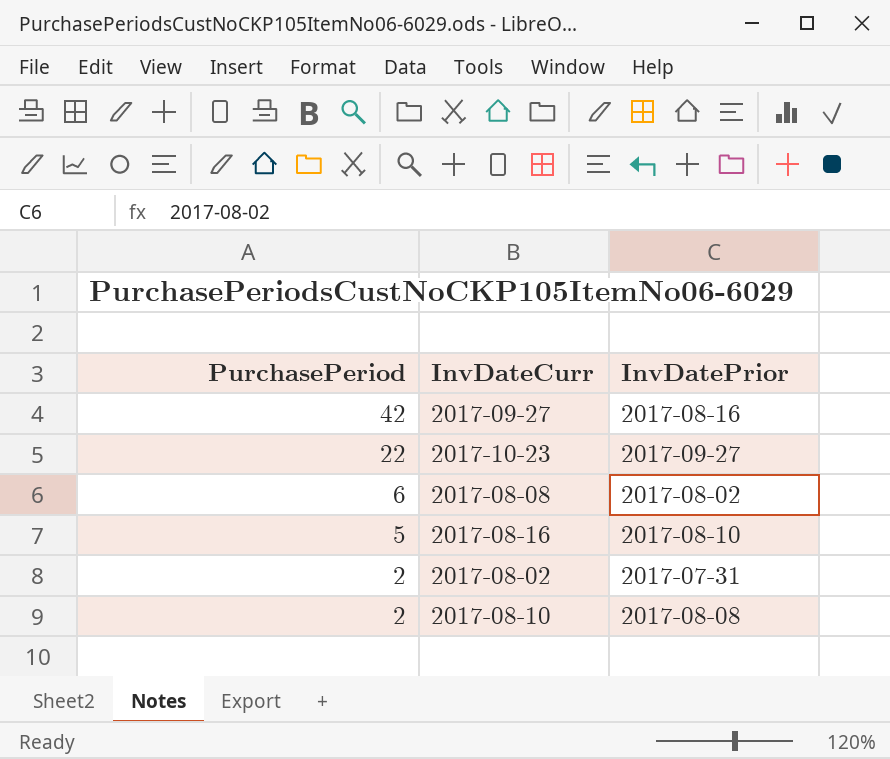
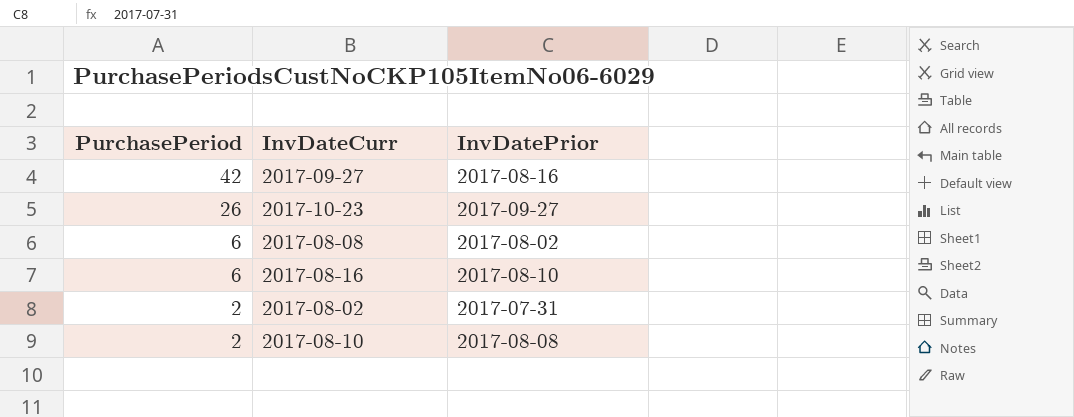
2017-10-23 | PurchasePeriod: 22 -> 26
2017-08-16 | PurchasePeriod: 5 -> 6

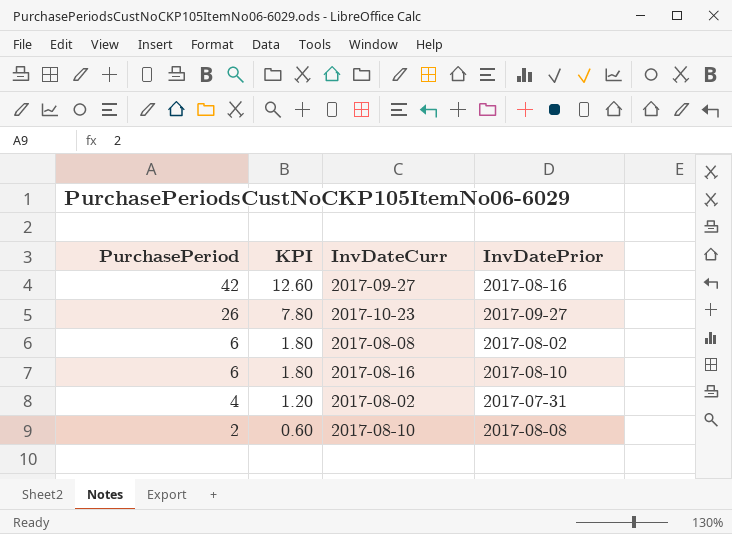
column KPI | formula: none -> [PurchasePeriod] * 0.3
2017-08-02 | PurchasePeriod: 2 -> 4

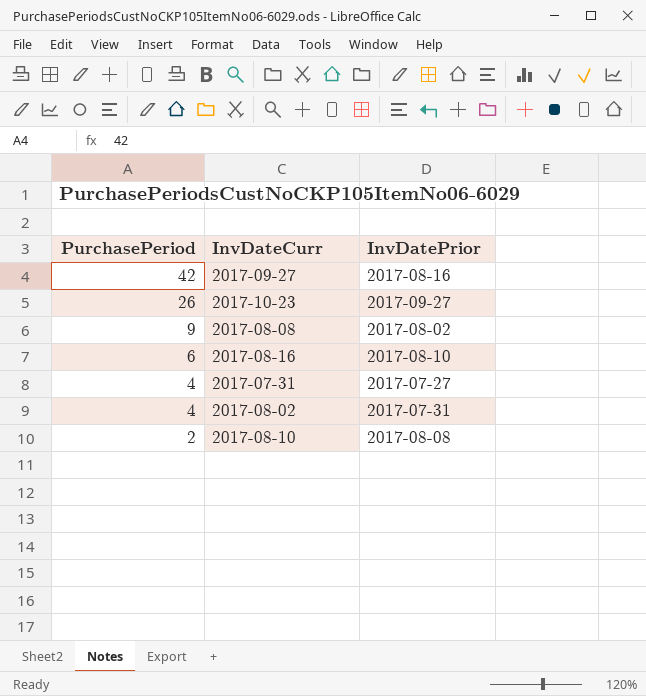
column KPI | formula: [PurchasePeriod] * 0.3 -> none
2017-08-08 | PurchasePeriod: 6 -> 9
row 2017-07-31: none -> 4 | 2017-07-27

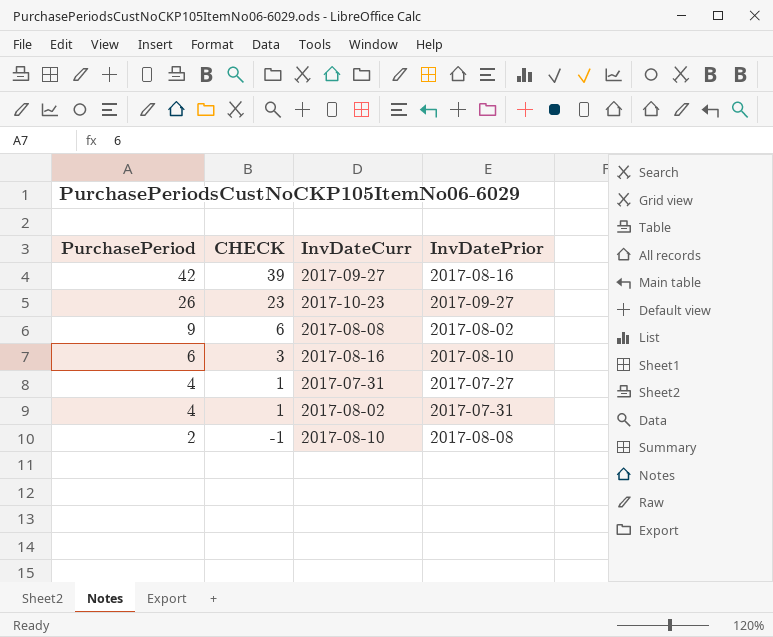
column CHECK | formula: none -> [PurchasePeriod] - 3

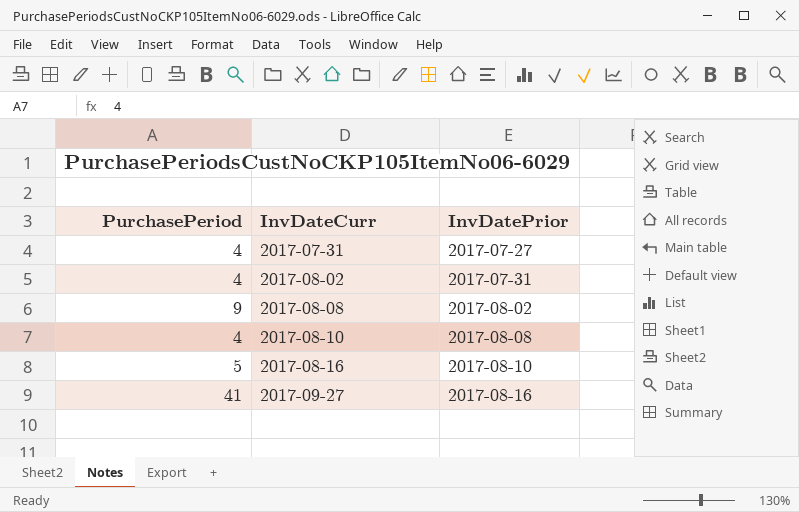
row order: PurchasePeriod descending -> InvDateCurr ascending
column CHECK | formula: [PurchasePeriod] - 3 -> none
row 2017-10-23: 26 | 23 | 2017-09-27 -> none
2017-08-10 | PurchasePeriod: 2 -> 4
2017-08-16 | PurchasePeriod: 6 -> 5
2017-09-27 | PurchasePeriod: 42 -> 41

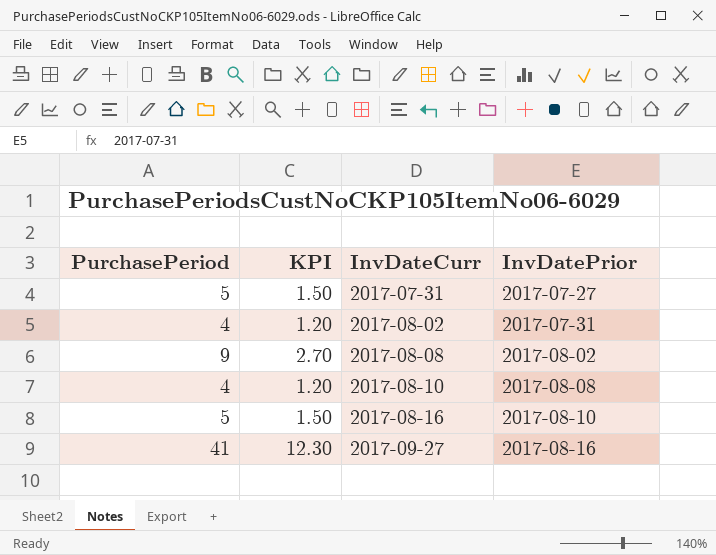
column KPI | formula: none -> [PurchasePeriod] * 0.3
2017-07-31 | PurchasePeriod: 4 -> 5

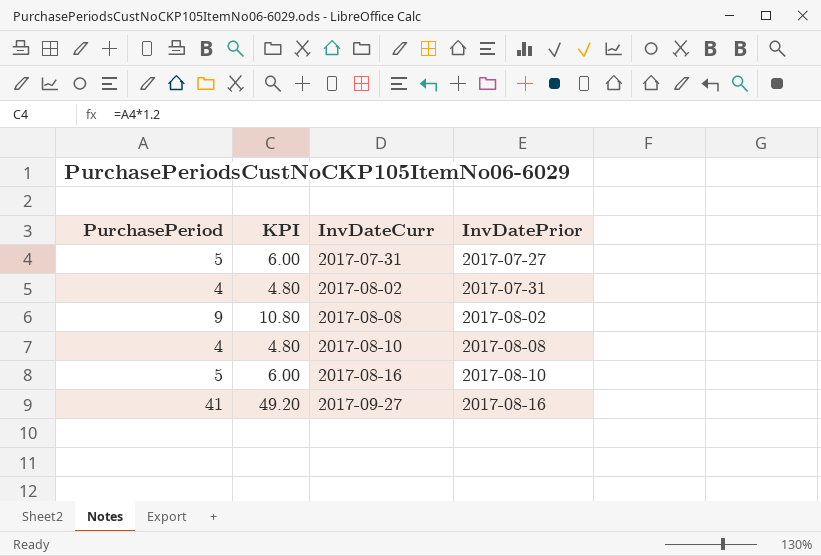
column KPI | formula: [PurchasePeriod] * 0.3 -> [PurchasePeriod] * 1.2

